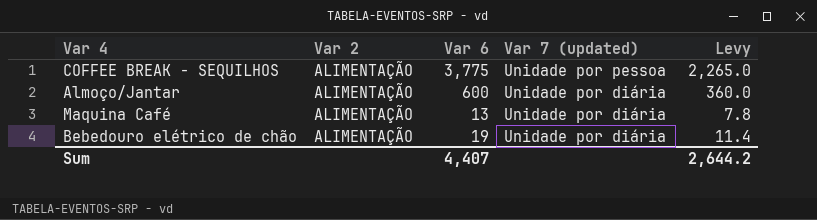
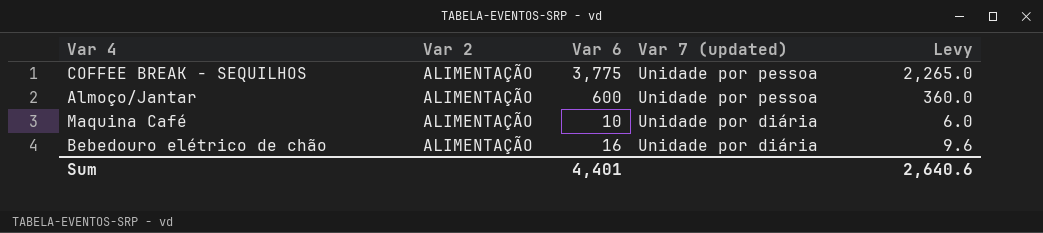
Almoço/Jantar | Var 7 (updated): Unidade por diária -> Unidade por pessoa
Maquina Café | Var 6: 13 -> 10
Maquina Café | Levy: 7.8 -> 6.0
Bebedouro elétrico de chão | Var 6: 19 -> 16
Bebedouro elétrico de chão | Levy: 11.4 -> 9.6
Sum | Var 6: 4,407 -> 4,401
Sum | Levy: 2,644.2 -> 2,640.6

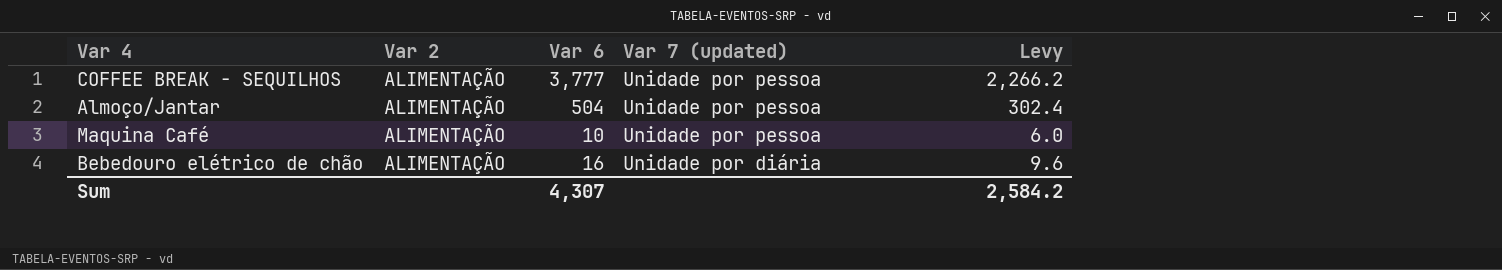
COFFEE BREAK - SEQUILHOS | Var 6: 3,775 -> 3,777
COFFEE BREAK - SEQUILHOS | Levy: 2,265.0 -> 2,266.2
Almoço/Jantar | Var 6: 600 -> 504
Almoço/Jantar | Levy: 360.0 -> 302.4
Maquina Café | Var 7 (updated): Unidade por diária -> Unidade por pessoa
Sum | Var 6: 4,401 -> 4,307
Sum | Levy: 2,640.6 -> 2,584.2

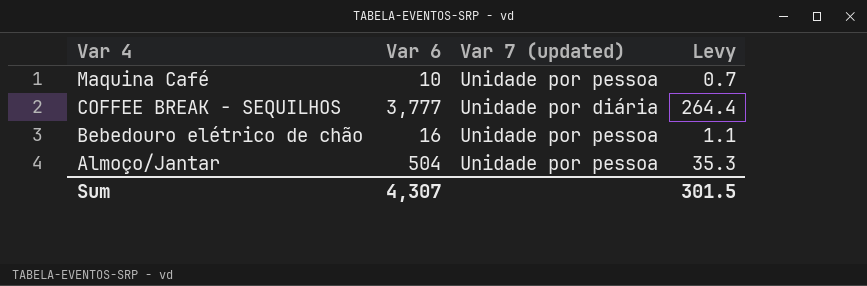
row order: Var 7 (updated) descending -> Var 4 descending
column Var 2 | position: 2 -> none
column Levy | formula: [Var 6] * 0.6 -> [Var 6] * 0.07
COFFEE BREAK - SEQUILHOS | Var 7 (updated): Unidade por pessoa -> Unidade por diária
Bebedouro elétrico de chão | Var 7 (updated): Unidade por diária -> Unidade por pessoa
Sum | Levy: 2,584.2 -> 301.5

